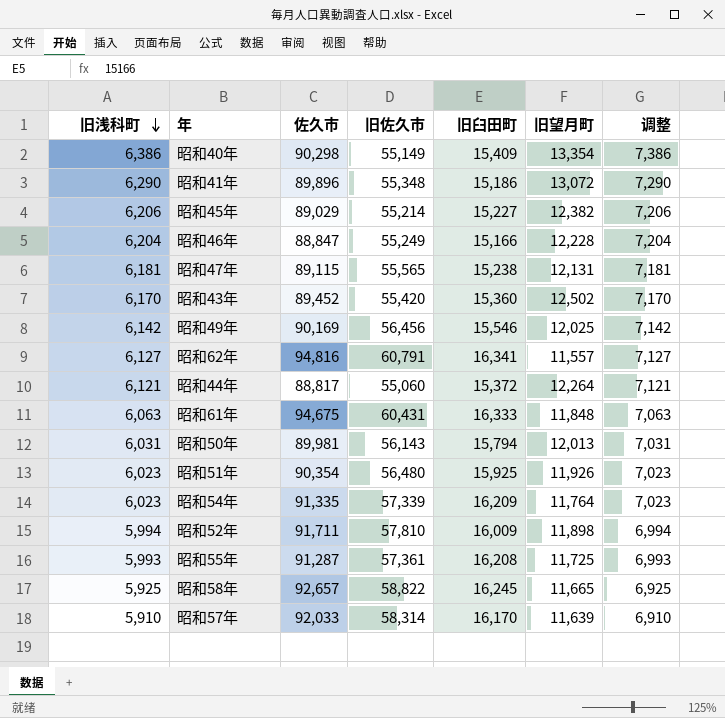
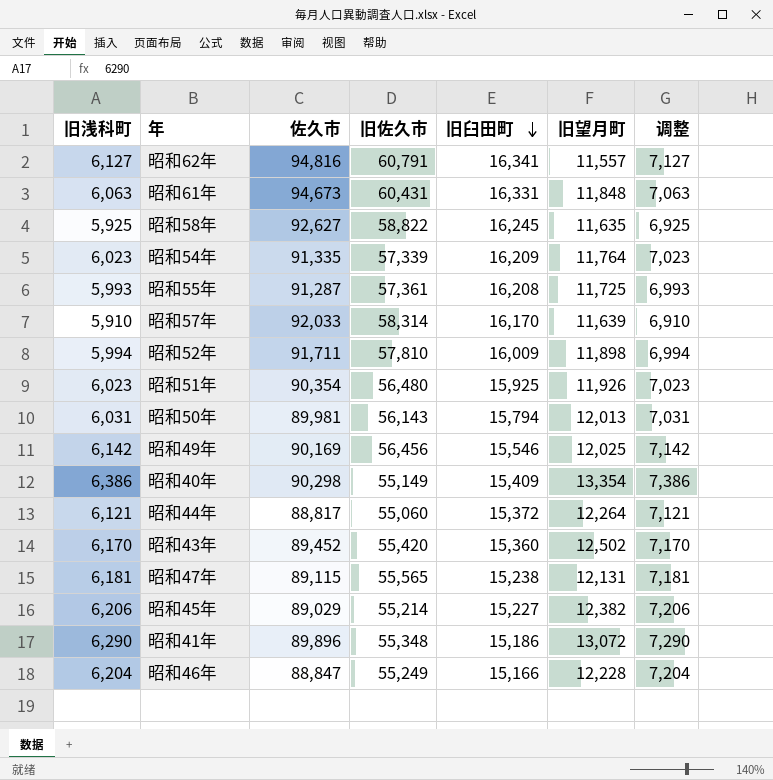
row order: 旧浅科町 descending -> 旧臼田町 descending
昭和61年 | 佐久市: 94,675 -> 94,673
昭和61年 | 旧臼田町: 16,333 -> 16,331
昭和58年 | 佐久市: 92,657 -> 92,627
昭和58年 | 旧望月町: 11,665 -> 11,635

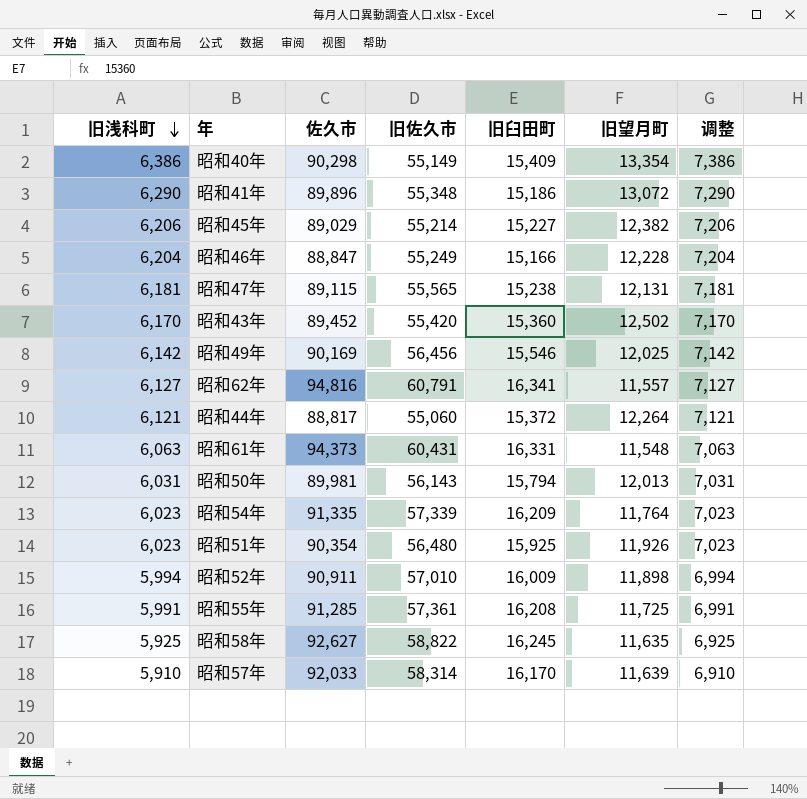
row order: 旧臼田町 descending -> 旧浅科町 descending
昭和61年 | 佐久市: 94,673 -> 94,373
昭和61年 | 旧望月町: 11,848 -> 11,548
昭和52年 | 佐久市: 91,711 -> 90,911
昭和52年 | 旧佐久市: 57,810 -> 57,010
昭和55年 | 旧浅科町: 5,993 -> 5,991
昭和55年 | 佐久市: 91,287 -> 91,285
昭和55年 | 调整: 6,993 -> 6,991

